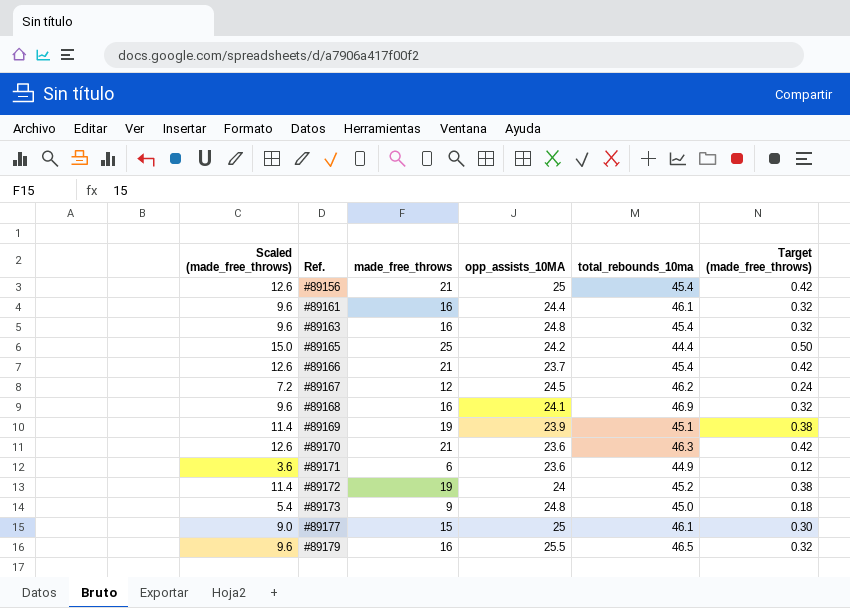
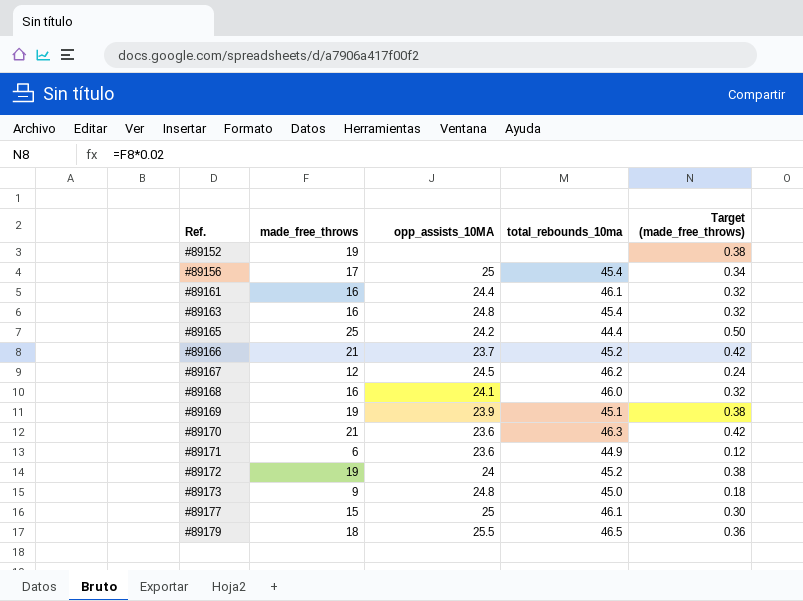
column Scaled (made_free_throws) | formula: [made_free_throws] * 0.6 -> none
row #89152: none -> 19 | none | none | 0.38
#89156 | made_free_throws: 21 -> 17
#89156 | Target (made_free_throws): 0.42 -> 0.34
#89166 | total_rebounds_10ma: 45.4 -> 45.2
#89168 | total_rebounds_10ma: 46.9 -> 46.0
#89179 | made_free_throws: 16 -> 18
#89179 | Target (made_free_throws): 0.32 -> 0.36

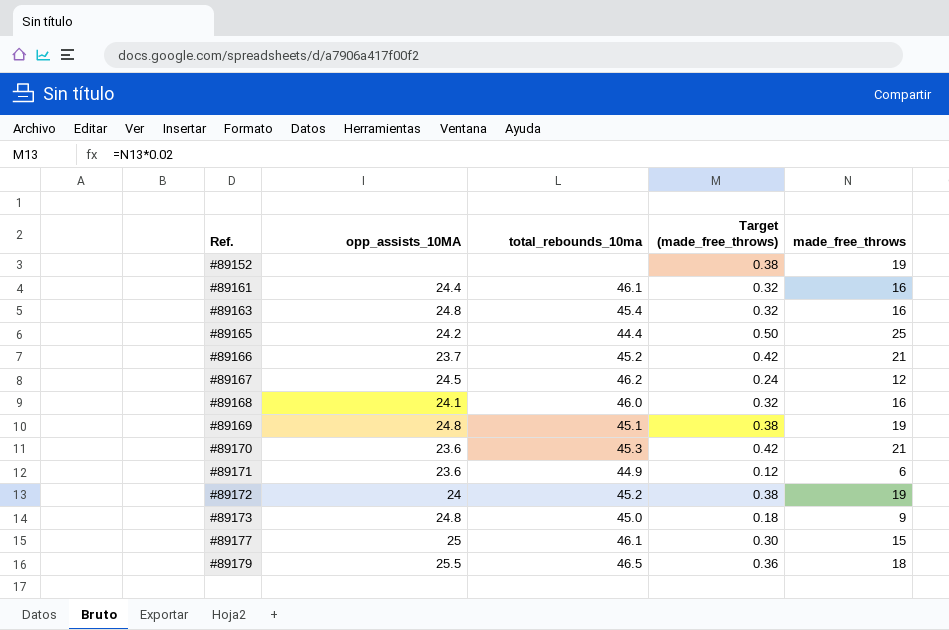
column made_free_throws | position: 2 -> 5
row #89156: 17 | 25 | 45.4 | 0.34 -> none
#89169 | opp_assists_10MA: 23.9 -> 24.8
#89170 | total_rebounds_10ma: 46.3 -> 45.3

